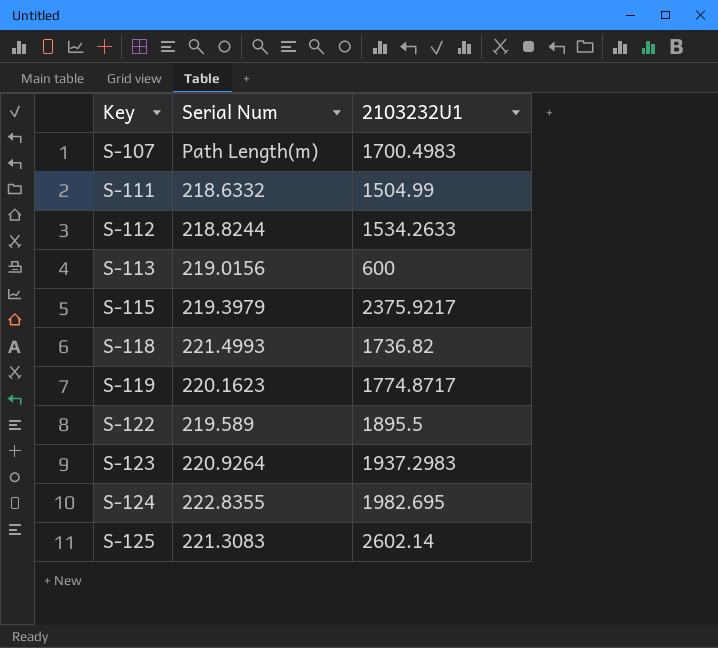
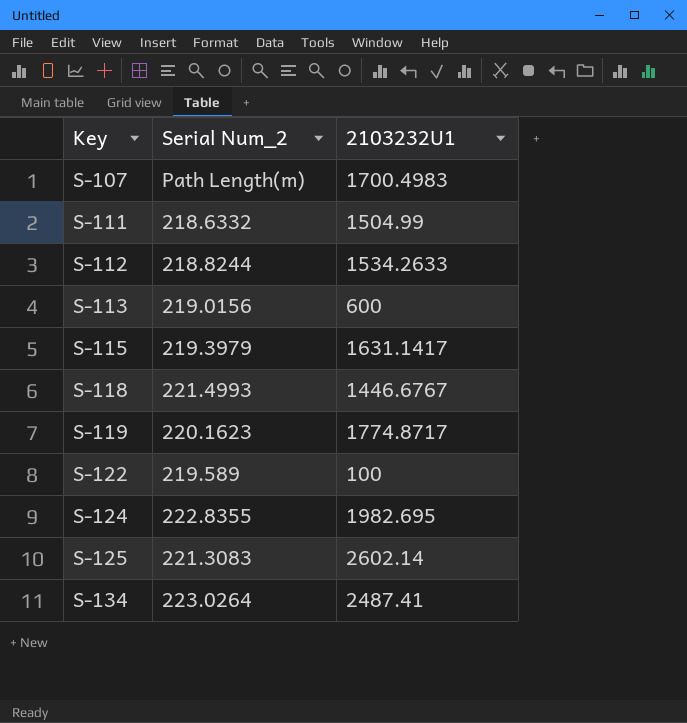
column name: Serial Num -> Serial Num_2
row S-123: 220.9264 | 1937.2983 -> none
S-115 | 2103232U1: 2375.9217 -> 1631.1417
S-118 | 2103232U1: 1736.82 -> 1446.6767
S-122 | 2103232U1: 1895.5 -> 100
row S-134: none -> 223.0264 | 2487.41

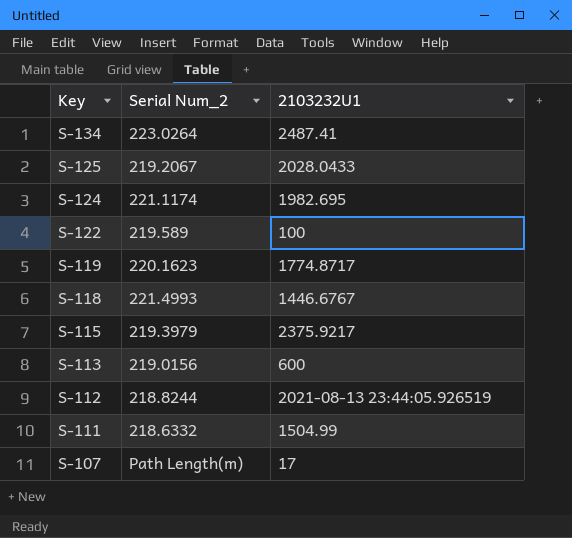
row order: Key ascending -> Key descending
S-125 | Serial Num_2: 221.3083 -> 219.2067
S-125 | 2103232U1: 2602.14 -> 2028.0433
S-124 | Serial Num_2: 222.8355 -> 221.1174
S-115 | 2103232U1: 1631.1417 -> 2375.9217
S-112 | 2103232U1: 1534.2633 -> 2021-08-13 23:44:05.926519
S-107 | 2103232U1: 1700.4983 -> 17

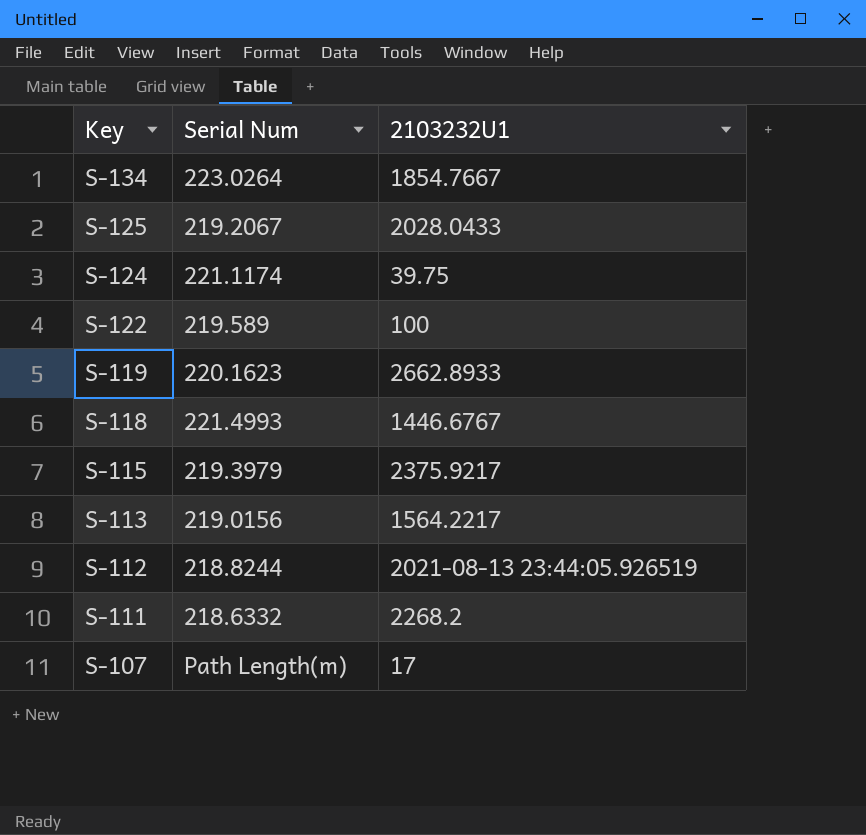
column name: Serial Num_2 -> Serial Num
S-134 | 2103232U1: 2487.41 -> 1854.7667
S-124 | 2103232U1: 1982.695 -> 39.75
S-119 | 2103232U1: 1774.8717 -> 2662.8933
S-113 | 2103232U1: 600 -> 1564.2217
S-111 | 2103232U1: 1504.99 -> 2268.2

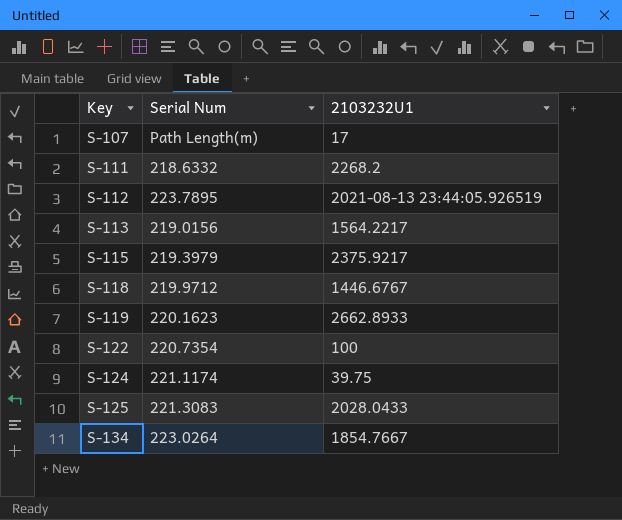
row order: Key descending -> Key ascending
S-112 | Serial Num: 218.8244 -> 223.7895
S-118 | Serial Num: 221.4993 -> 219.9712
S-122 | Serial Num: 219.589 -> 220.7354
S-125 | Serial Num: 219.2067 -> 221.3083

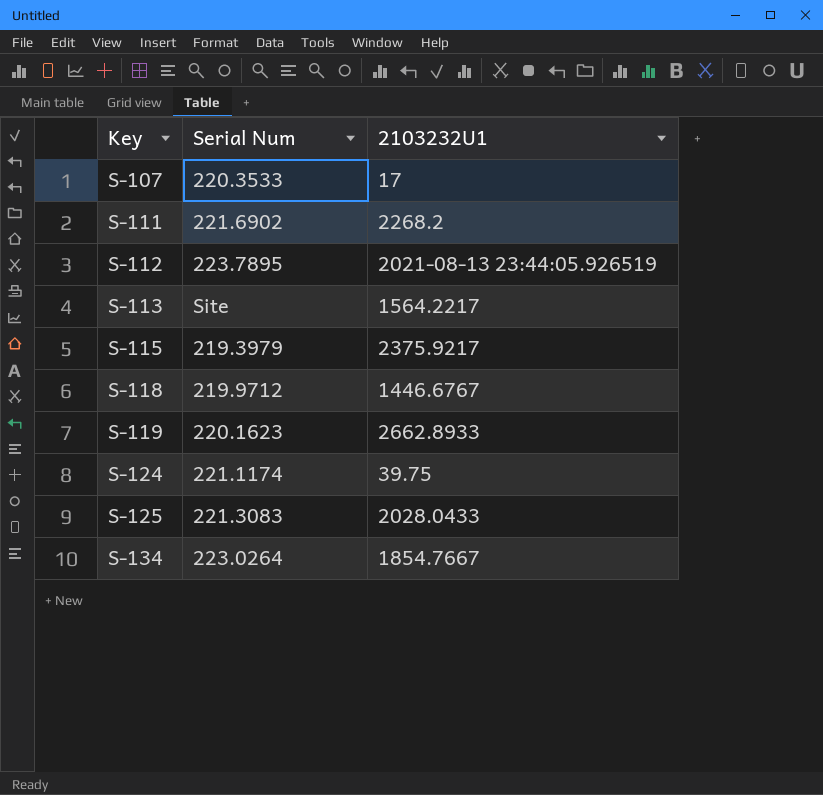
row S-122: 220.7354 | 100 -> none
S-107 | Serial Num: Path Length(m) -> 220.3533
S-111 | Serial Num: 218.6332 -> 221.6902
S-113 | Serial Num: 219.0156 -> Site

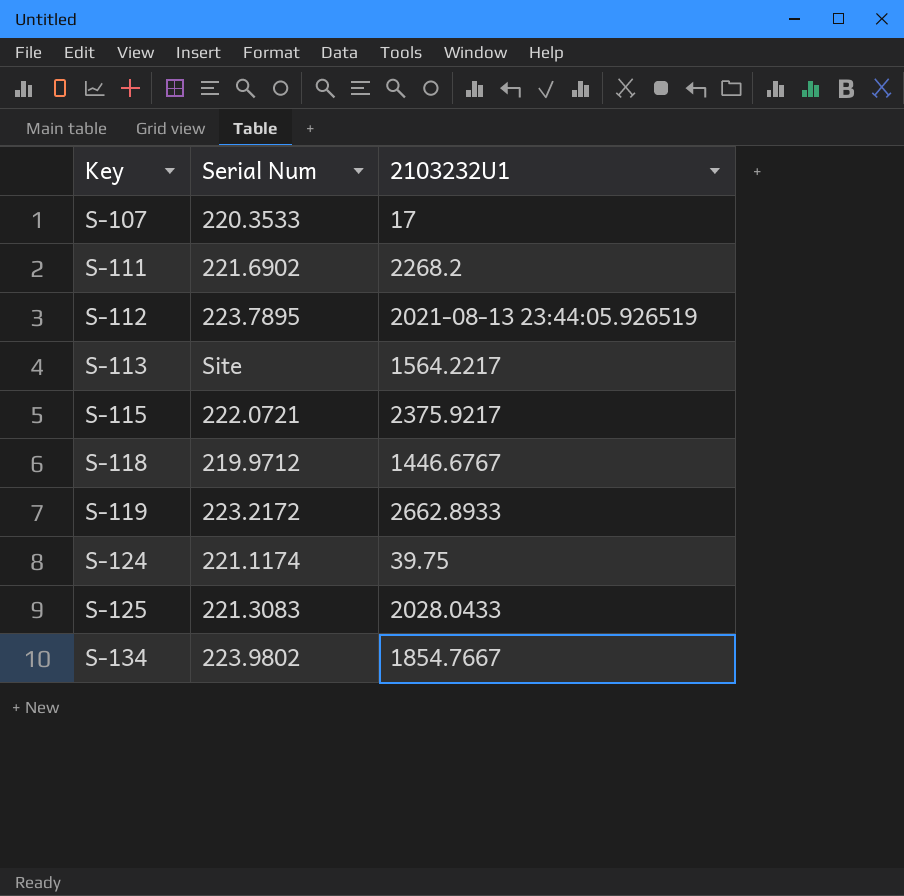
S-115 | Serial Num: 219.3979 -> 222.0721
S-119 | Serial Num: 220.1623 -> 223.2172
S-134 | Serial Num: 223.0264 -> 223.9802

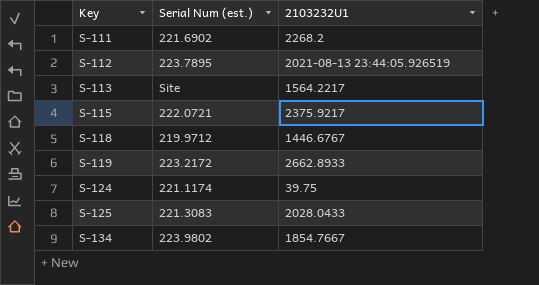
column name: Serial Num -> Serial Num (est.)
row S-107: 220.3533 | 17 -> none

